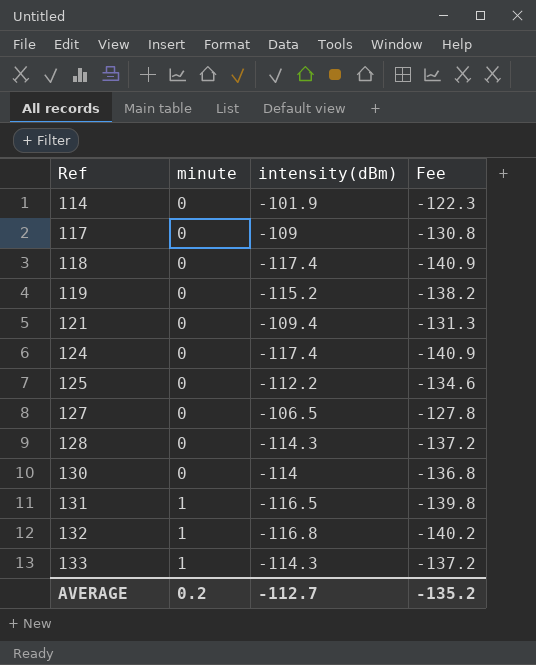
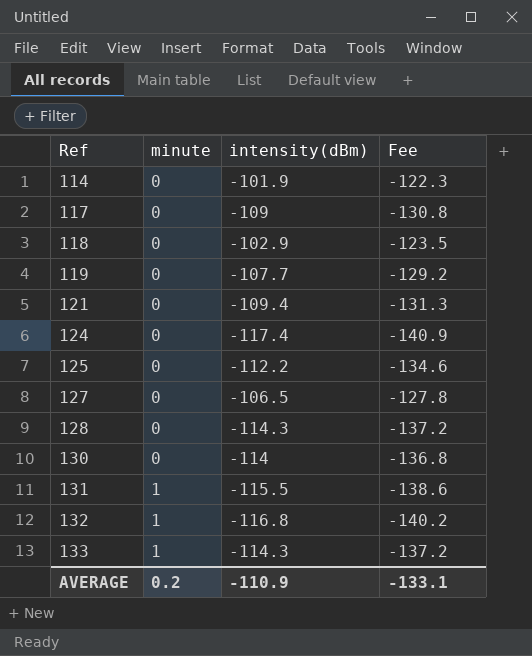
118 | intensity(dBm): -117.4 -> -102.9
118 | Fee: -140.9 -> -123.5
119 | intensity(dBm): -115.2 -> -107.7
119 | Fee: -138.2 -> -129.2
131 | intensity(dBm): -116.5 -> -115.5
131 | Fee: -139.8 -> -138.6
AVERAGE | intensity(dBm): -112.7 -> -110.9
AVERAGE | Fee: -135.2 -> -133.1

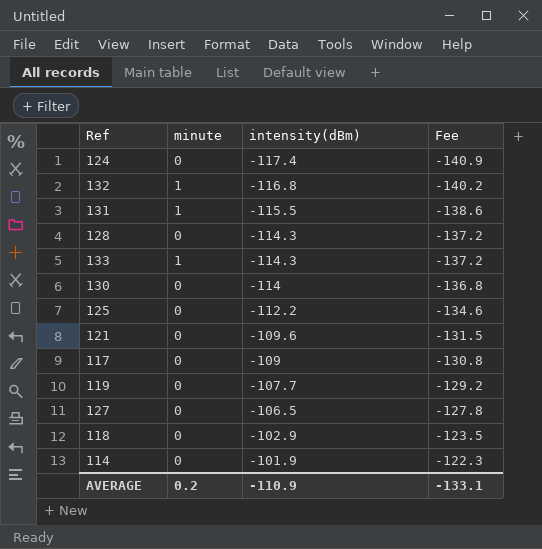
row order: Ref ascending -> intensity(dBm) ascending
121 | intensity(dBm): -109.4 -> -109.6
121 | Fee: -131.3 -> -131.5

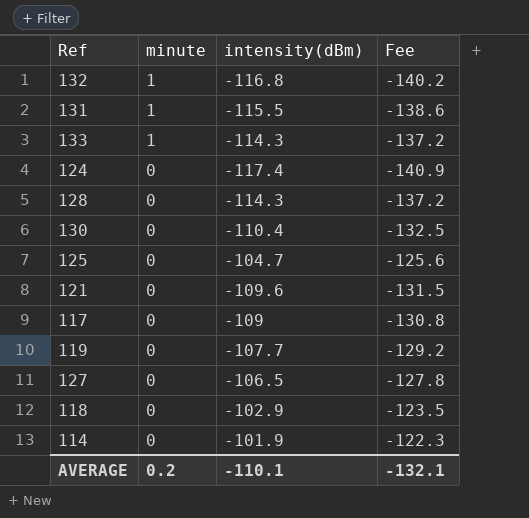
row order: intensity(dBm) ascending -> minute descending
130 | intensity(dBm): -114 -> -110.4
130 | Fee: -136.8 -> -132.5
125 | intensity(dBm): -112.2 -> -104.7
125 | Fee: -134.6 -> -125.6
AVERAGE | intensity(dBm): -110.9 -> -110.1
AVERAGE | Fee: -133.1 -> -132.1

